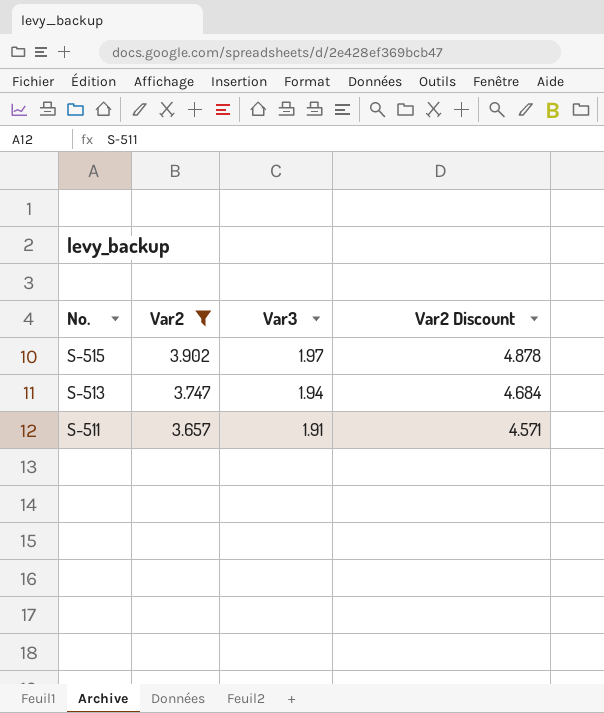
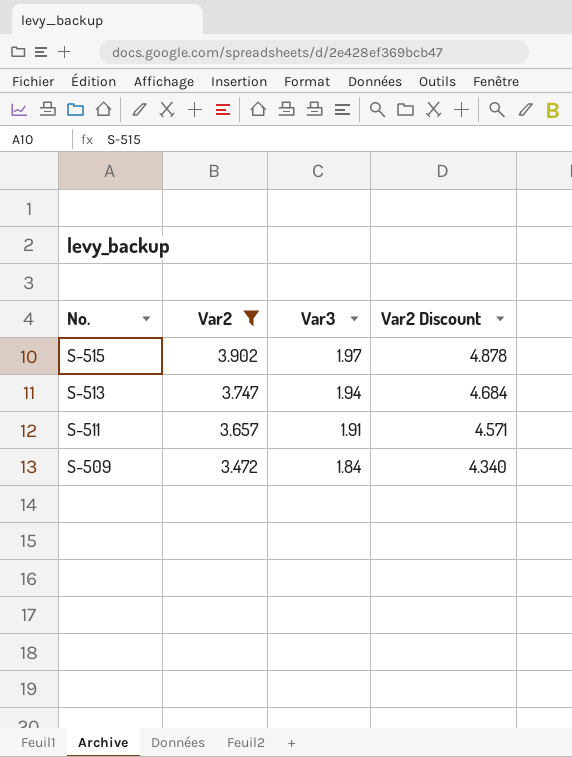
row S-509: none -> 3.472 | 1.84 | 4.340

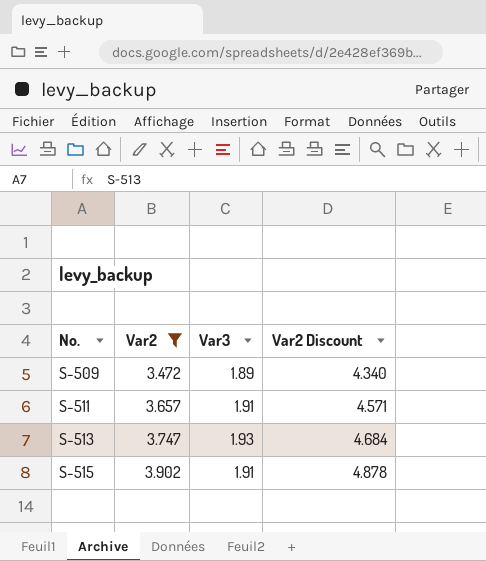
row order: No. descending -> No. ascending
S-509 | Var3: 1.84 -> 1.89
S-513 | Var3: 1.94 -> 1.93
S-515 | Var3: 1.97 -> 1.91

